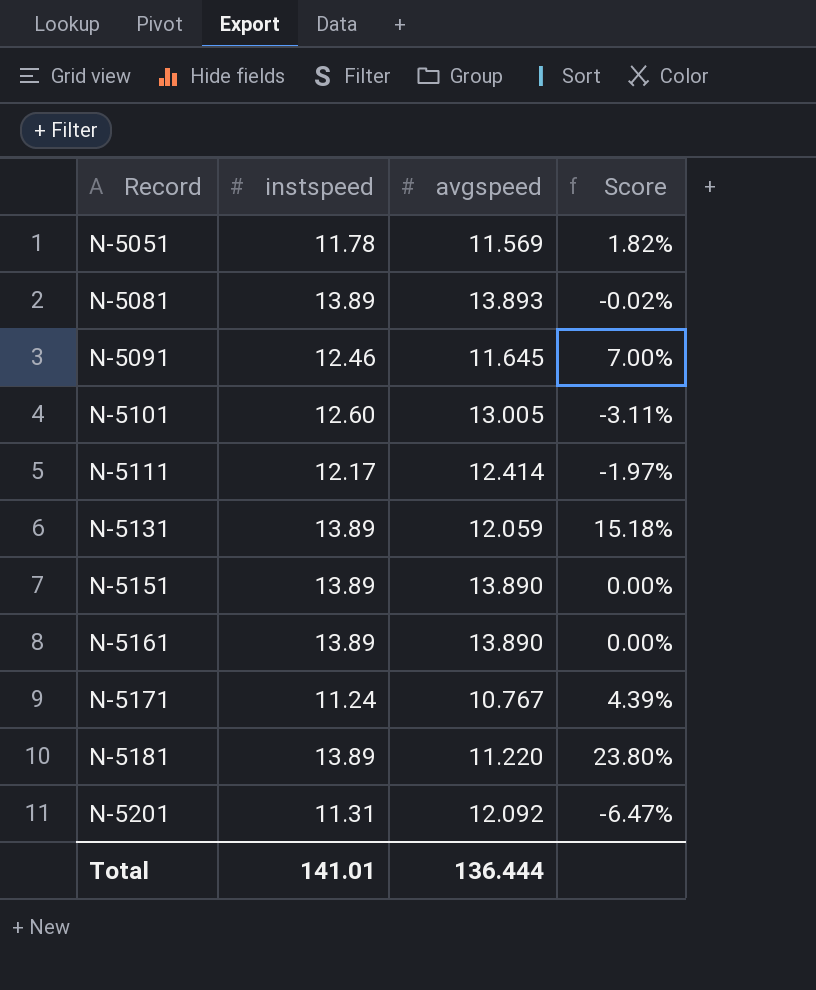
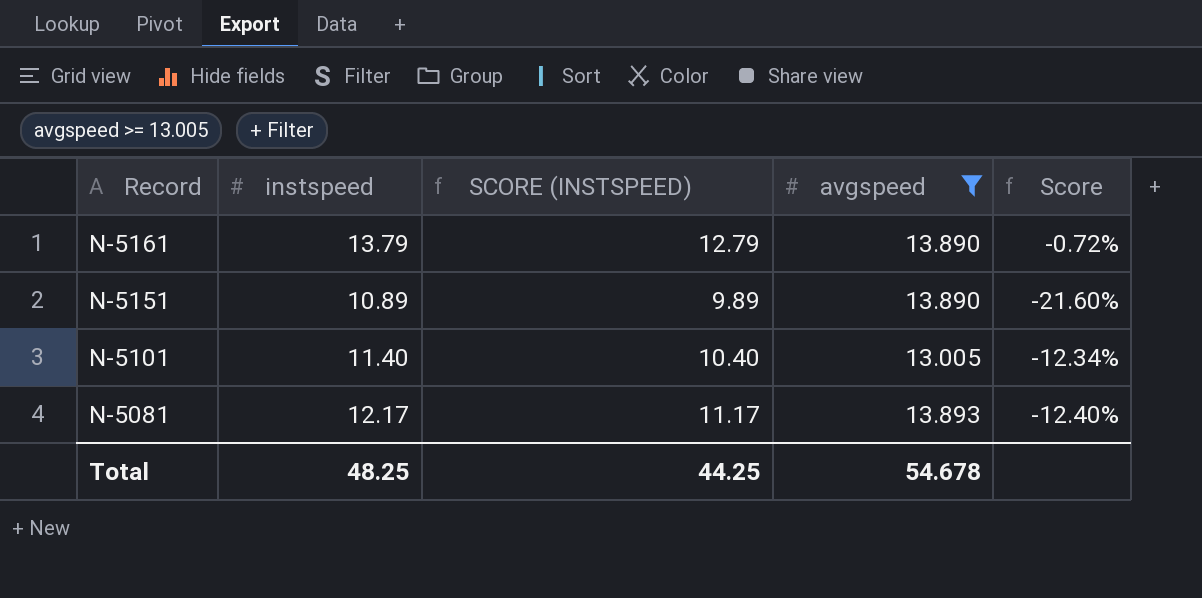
filter: none -> avgspeed >= 13.005
row order: Record ascending -> Record descending
column SCORE (INSTSPEED) | formula: none -> [instspeed] - 1
N-5161 | instspeed: 13.89 -> 13.79
N-5161 | Score: 0.00% -> -0.72%
N-5151 | instspeed: 13.89 -> 10.89
N-5151 | Score: 0.00% -> -21.60%
N-5101 | instspeed: 12.60 -> 11.40
N-5101 | Score: -3.11% -> -12.34%
N-5081 | instspeed: 13.89 -> 12.17
N-5081 | Score: -0.02% -> -12.40%
Total | instspeed: 141.01 -> 48.25
Total | avgspeed: 136.444 -> 54.678

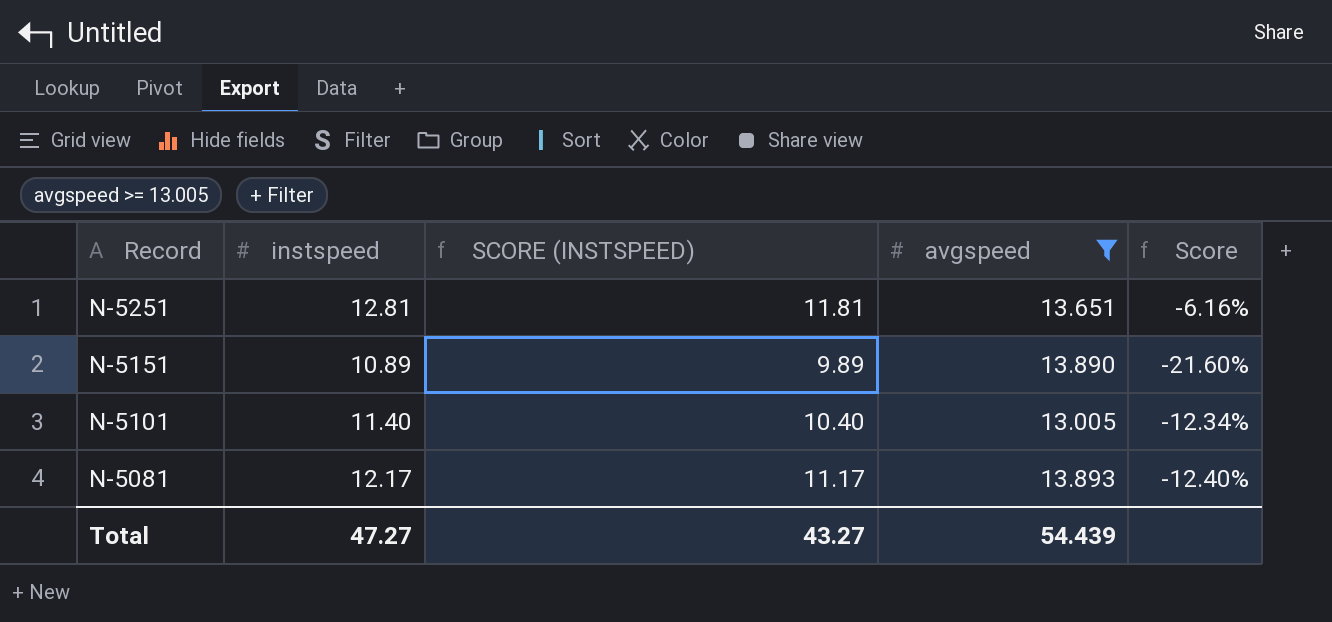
row N-5161: 13.79 | 12.79 | 13.890 | -0.72% -> none
row N-5251: none -> 12.81 | 11.81 | 13.651 | -6.16%
Total | instspeed: 48.25 -> 47.27
Total | SCORE (INSTSPEED): 44.25 -> 43.27
Total | avgspeed: 54.678 -> 54.439

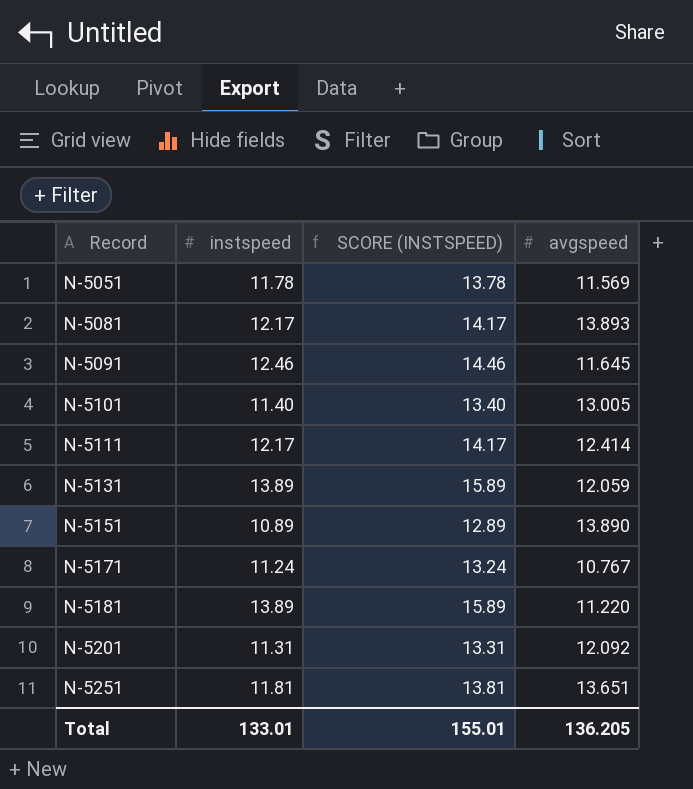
filter: avgspeed >= 13.005 -> none
row order: Record descending -> Record ascending
column Score | formula: ([instspeed] - [avgspeed]) / [avgspeed] -> none
column SCORE (INSTSPEED) | formula: [instspeed] - 1 -> [instspeed] + 2
N-5251 | instspeed: 12.81 -> 11.81
Total | instspeed: 47.27 -> 133.01
Total | SCORE (INSTSPEED): 43.27 -> 155.01
Total | avgspeed: 54.439 -> 136.205

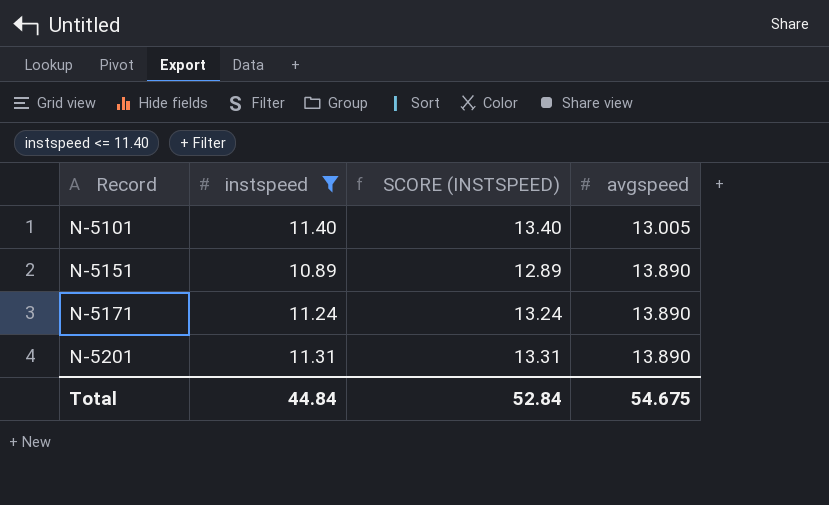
filter: none -> instspeed <= 11.40
N-5171 | avgspeed: 10.767 -> 13.890
N-5201 | avgspeed: 12.092 -> 13.890
Total | instspeed: 133.01 -> 44.84
Total | SCORE (INSTSPEED): 155.01 -> 52.84
Total | avgspeed: 136.205 -> 54.675

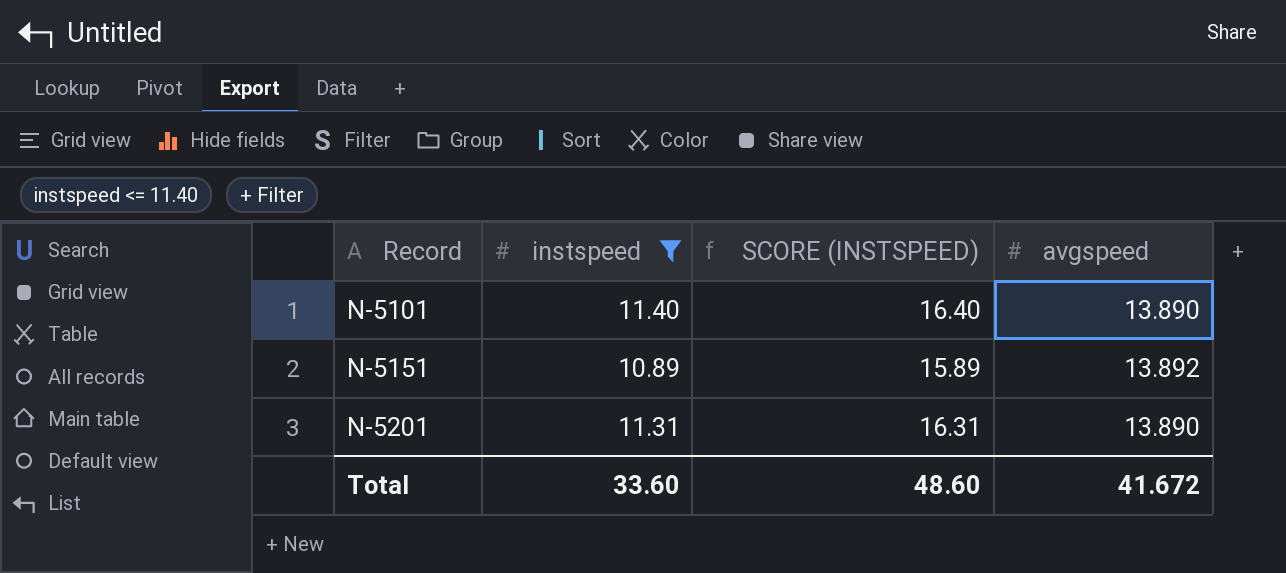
column SCORE (INSTSPEED) | formula: [instspeed] + 2 -> [instspeed] + 5
row N-5171: 11.24 | 13.24 | 13.890 -> none
N-5101 | avgspeed: 13.005 -> 13.890
N-5151 | avgspeed: 13.890 -> 13.892
Total | instspeed: 44.84 -> 33.60
Total | SCORE (INSTSPEED): 52.84 -> 48.60
Total | avgspeed: 54.675 -> 41.672

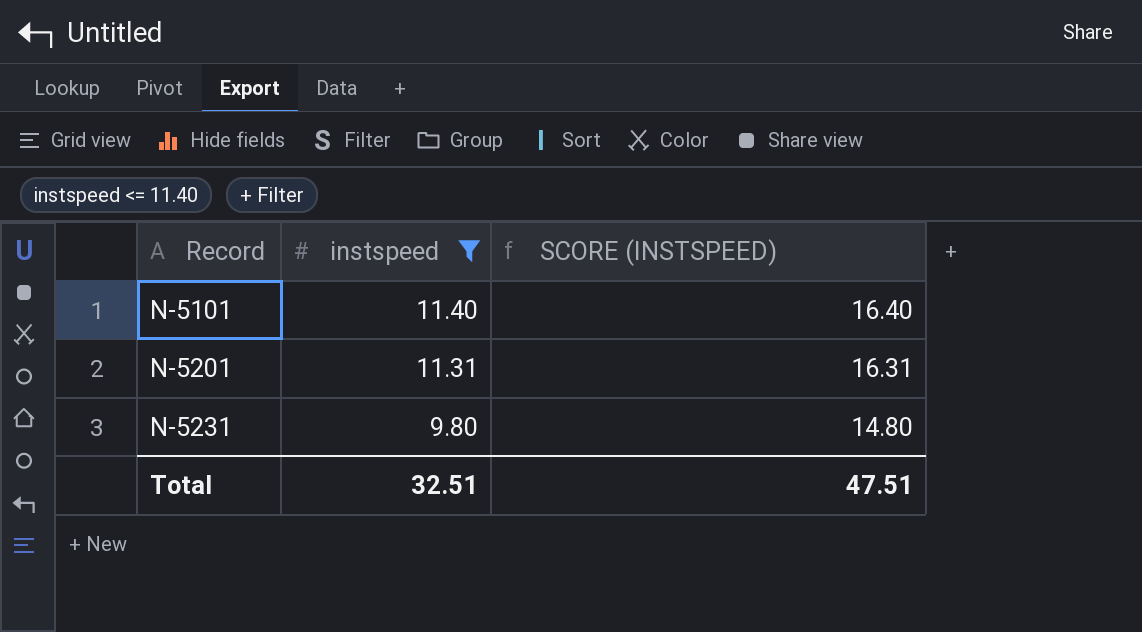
column avgspeed | position: 4 -> none
row N-5151: 10.89 | 15.89 | 13.892 -> none
row N-5231: none -> 9.80 | 14.80
Total | instspeed: 33.60 -> 32.51
Total | SCORE (INSTSPEED): 48.60 -> 47.51

